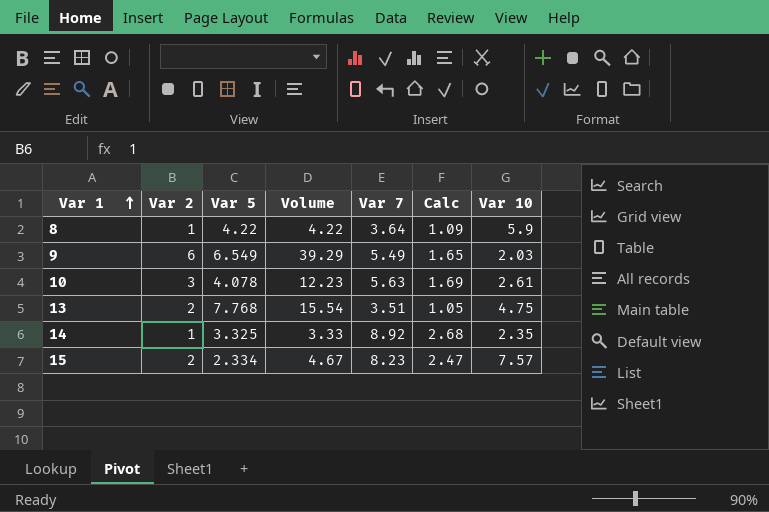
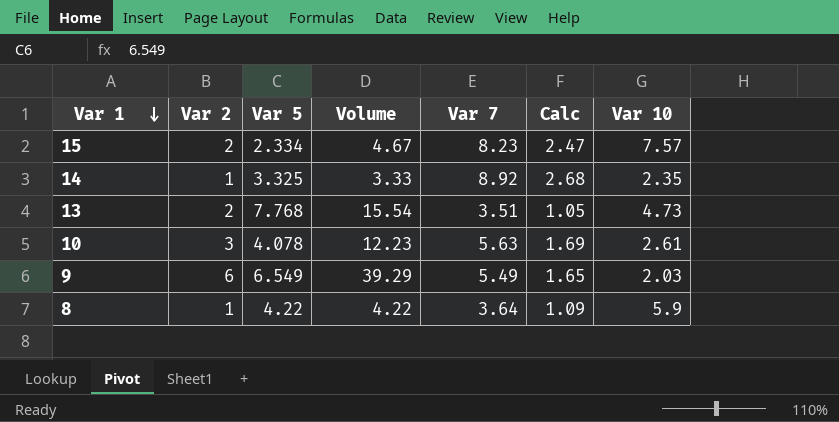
row order: Var 1 ascending -> Var 1 descending
13 | Var 10: 4.75 -> 4.73

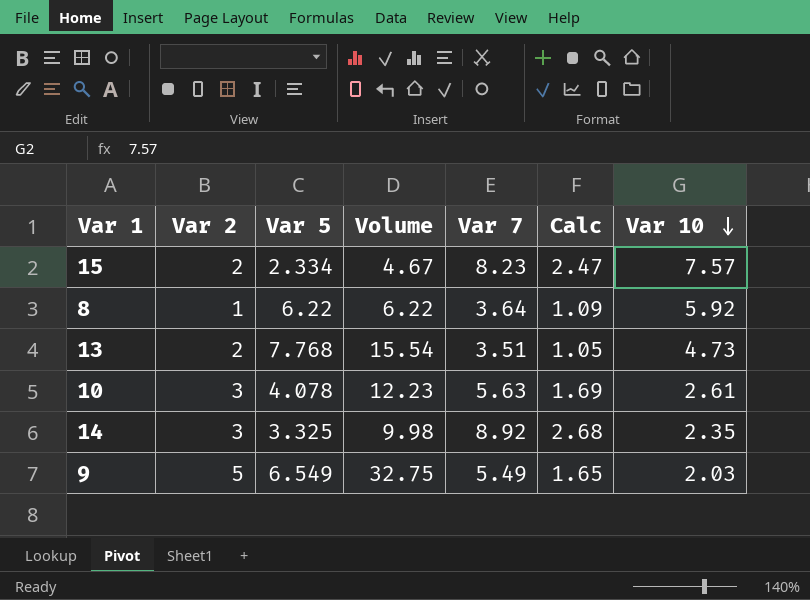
row order: Var 1 descending -> Var 10 descending
8 | Var 5: 4.22 -> 6.22
8 | Volume: 4.22 -> 6.22
8 | Var 10: 5.9 -> 5.92
14 | Var 2: 1 -> 3
14 | Volume: 3.33 -> 9.98
9 | Var 2: 6 -> 5
9 | Volume: 39.29 -> 32.75

